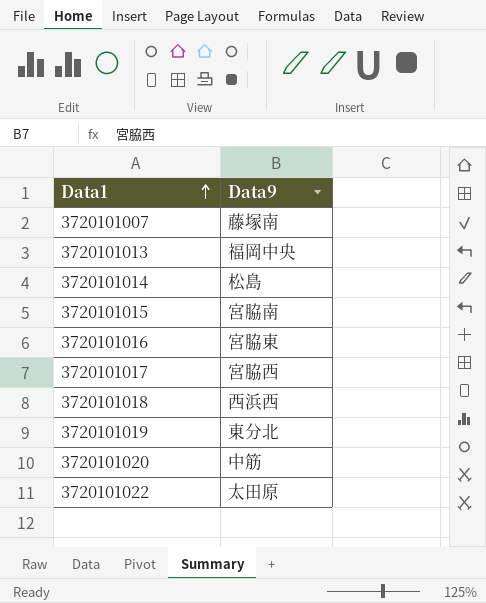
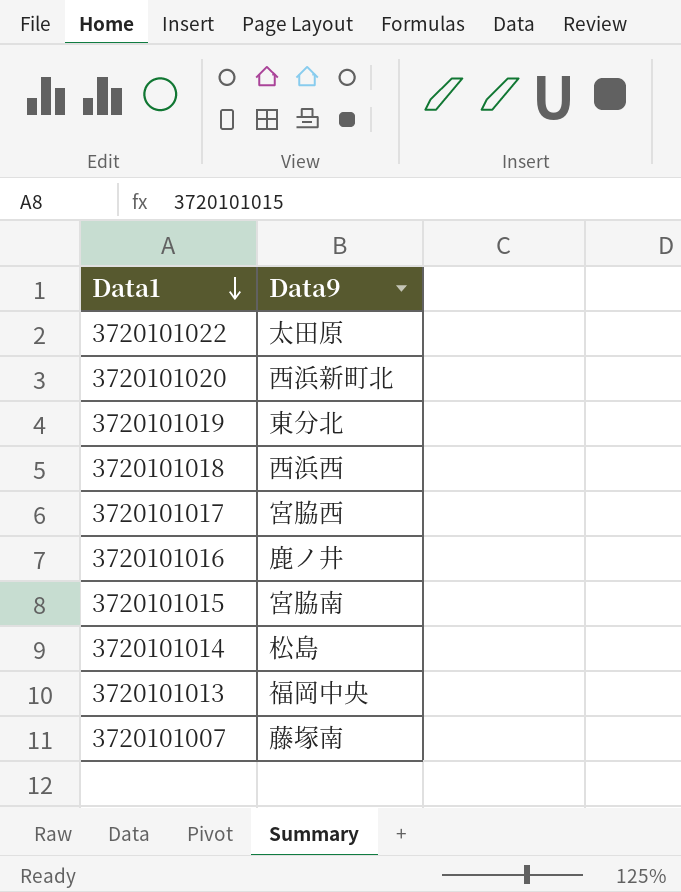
row order: Data1 ascending -> Data1 descending
3720101020 | Data9: 中筋 -> 西浜新町北
3720101016 | Data9: 宮脇東 -> 鹿ノ井

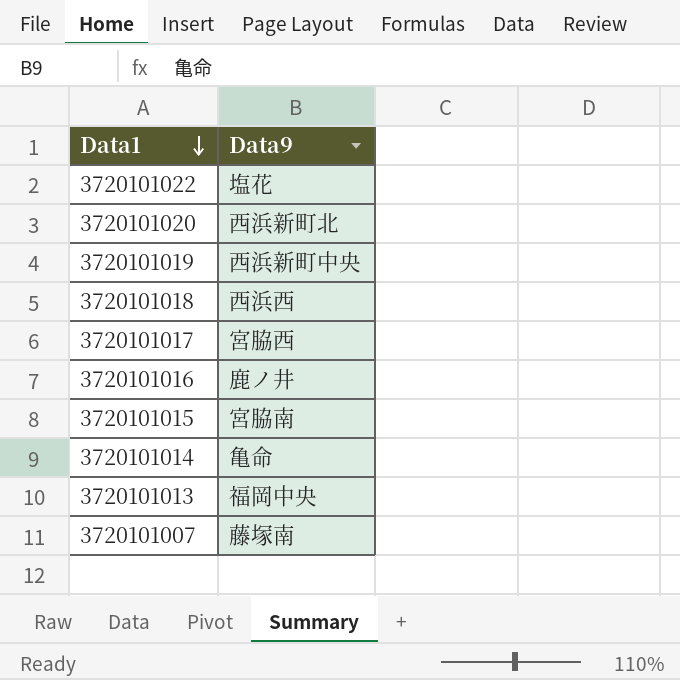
3720101022 | Data9: 太田原 -> 塩花
3720101019 | Data9: 東分北 -> 西浜新町中央
3720101014 | Data9: 松島 -> 亀命

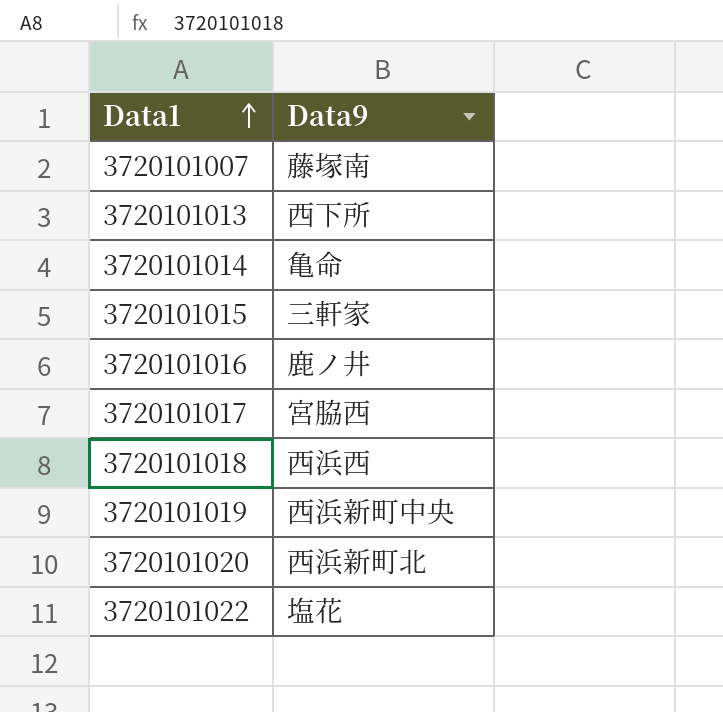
row order: Data1 descending -> Data1 ascending
3720101013 | Data9: 福岡中央 -> 西下所
3720101015 | Data9: 宮脇南 -> 三軒家

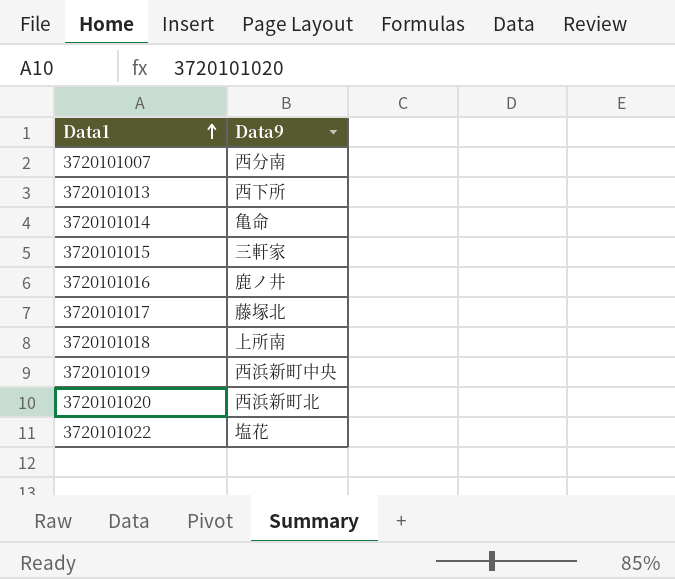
3720101007 | Data9: 藤塚南 -> 西分南
3720101017 | Data9: 宮脇西 -> 藤塚北
3720101018 | Data9: 西浜西 -> 上所南

